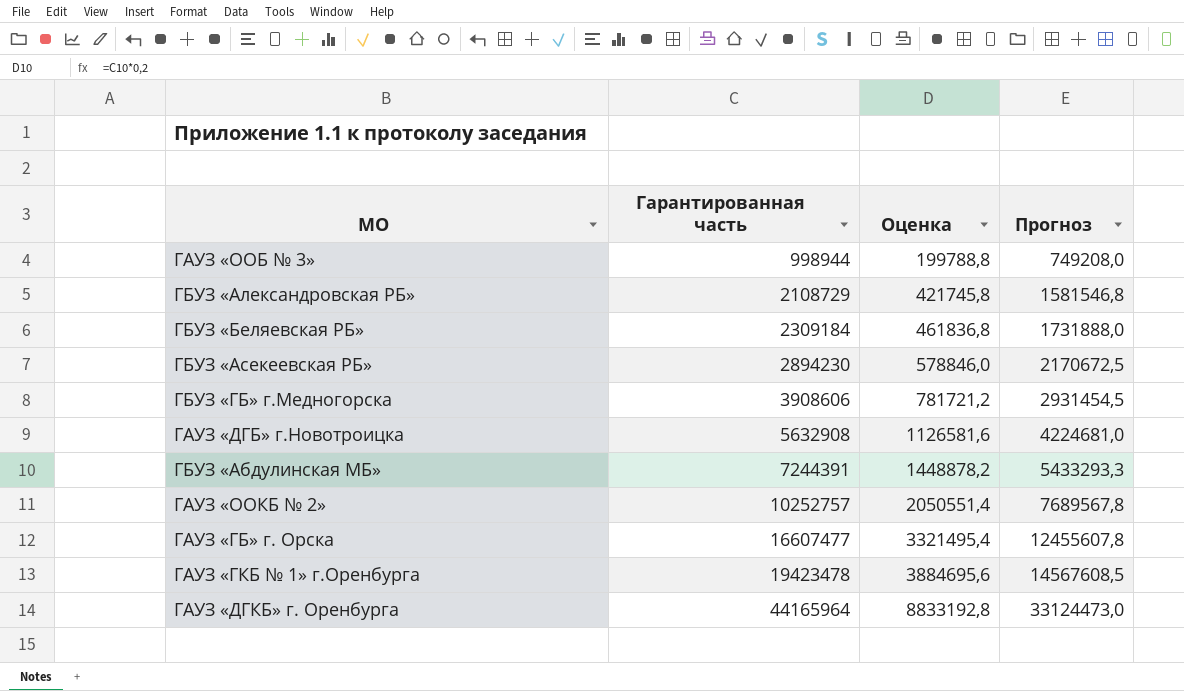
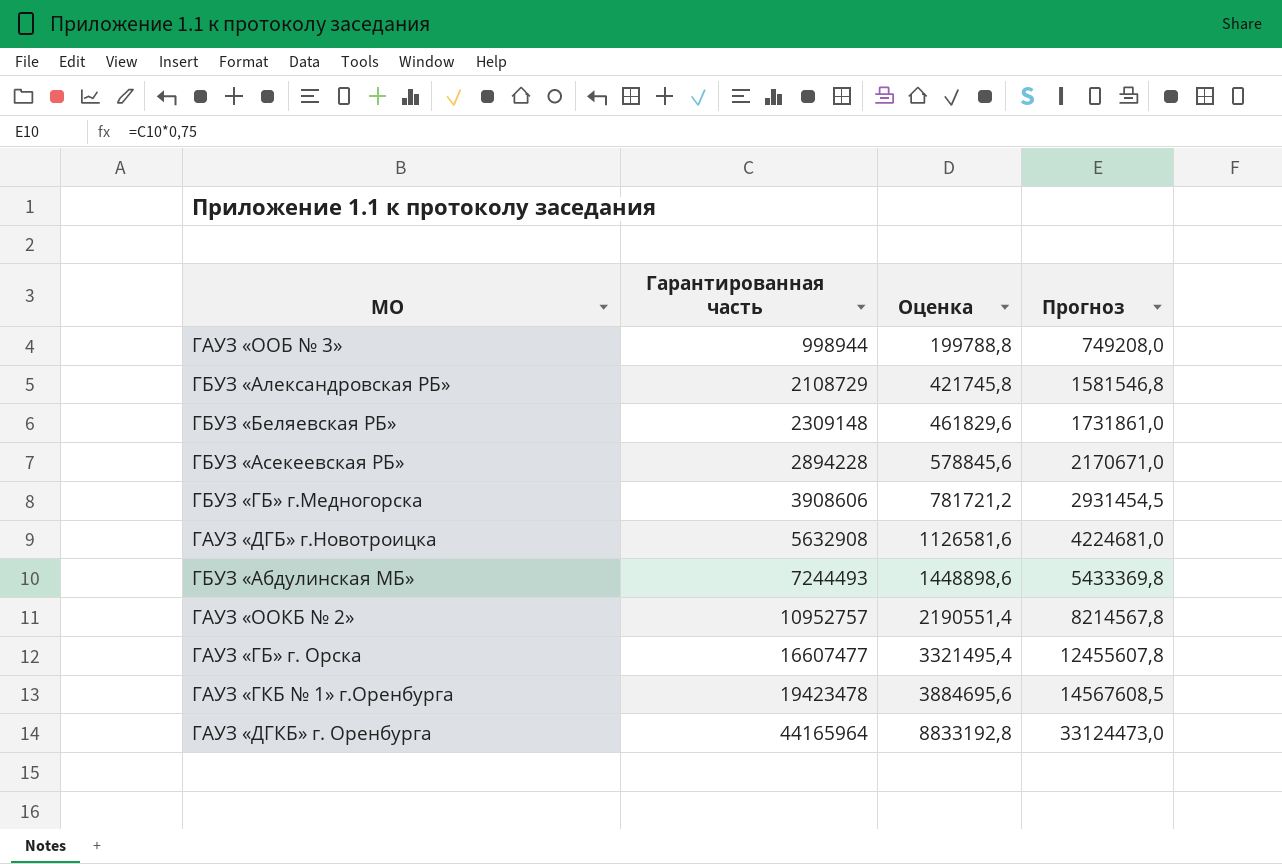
ГБУЗ «Беляевская РБ» | Гарантированная часть: 2309184 -> 2309148
ГБУЗ «Беляевская РБ» | Оценка: 461836,8 -> 461829,6
ГБУЗ «Беляевская РБ» | Прогноз: 1731888,0 -> 1731861,0
ГБУЗ «Асекеевская РБ» | Гарантированная часть: 2894230 -> 2894228
ГБУЗ «Асекеевская РБ» | Оценка: 578846,0 -> 578845,6
ГБУЗ «Асекеевская РБ» | Прогноз: 2170672,5 -> 2170671,0
ГБУЗ «Абдулинская МБ» | Гарантированная часть: 7244391 -> 7244493
ГБУЗ «Абдулинская МБ» | Оценка: 1448878,2 -> 1448898,6
ГБУЗ «Абдулинская МБ» | Прогноз: 5433293,3 -> 5433369,8
ГАУЗ «OOКБ № 2» | Гарантированная часть: 10252757 -> 10952757
ГАУЗ «OOКБ № 2» | Оценка: 2050551,4 -> 2190551,4
ГАУЗ «OOКБ № 2» | Прогноз: 7689567,8 -> 8214567,8

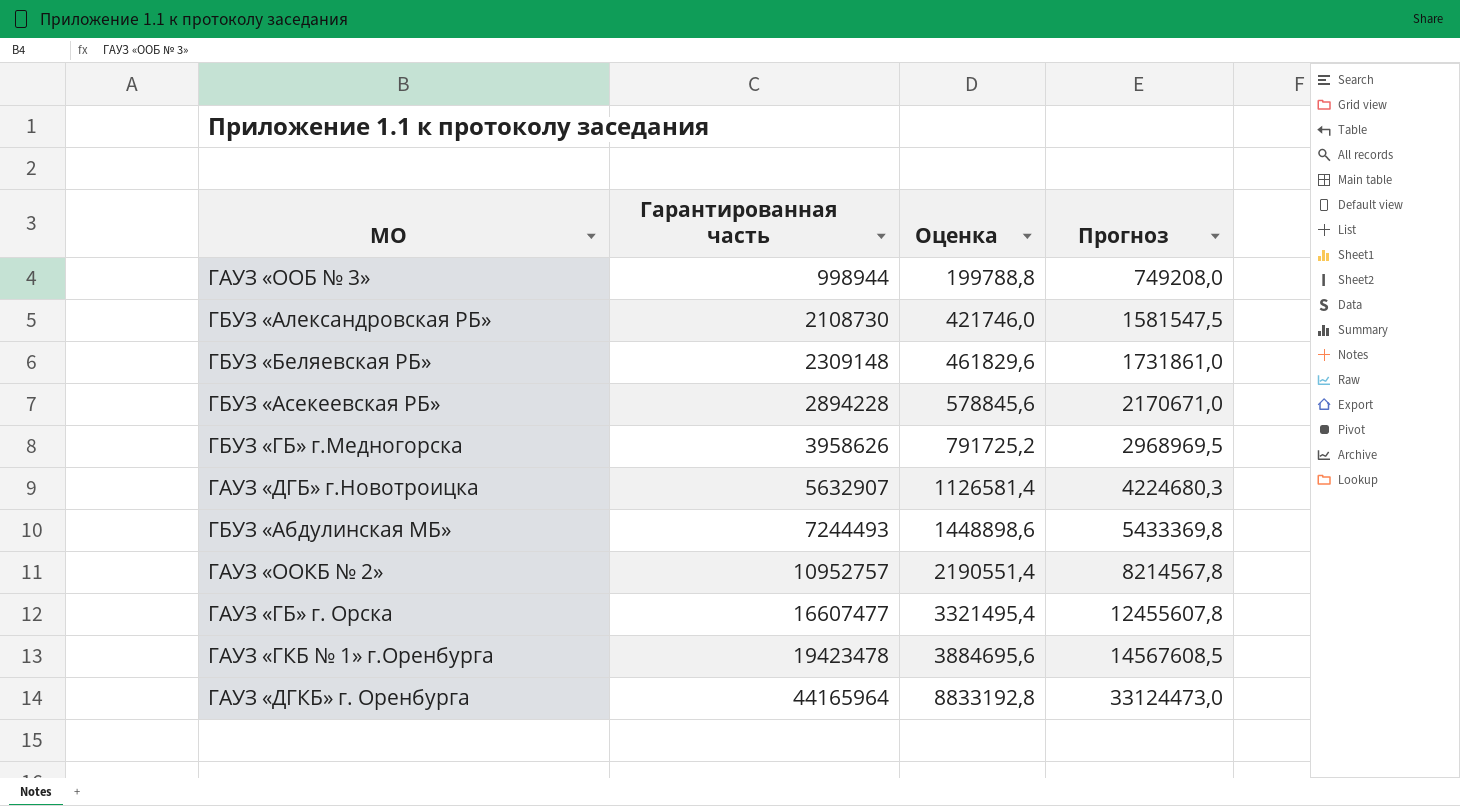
ГБУЗ «Александровская РБ» | Гарантированная часть: 2108729 -> 2108730
ГБУЗ «Александровская РБ» | Оценка: 421745,8 -> 421746,0
ГБУЗ «Александровская РБ» | Прогноз: 1581546,8 -> 1581547,5
ГБУЗ «ГБ» г.Медногорска | Гарантированная часть: 3908606 -> 3958626
ГБУЗ «ГБ» г.Медногорска | Оценка: 781721,2 -> 791725,2
ГБУЗ «ГБ» г.Медногорска | Прогноз: 2931454,5 -> 2968969,5
ГАУЗ «ДГБ» г.Новотроицка | Гарантированная часть: 5632908 -> 5632907
ГАУЗ «ДГБ» г.Новотроицка | Оценка: 1126581,6 -> 1126581,4
ГАУЗ «ДГБ» г.Новотроицка | Прогноз: 4224681,0 -> 4224680,3

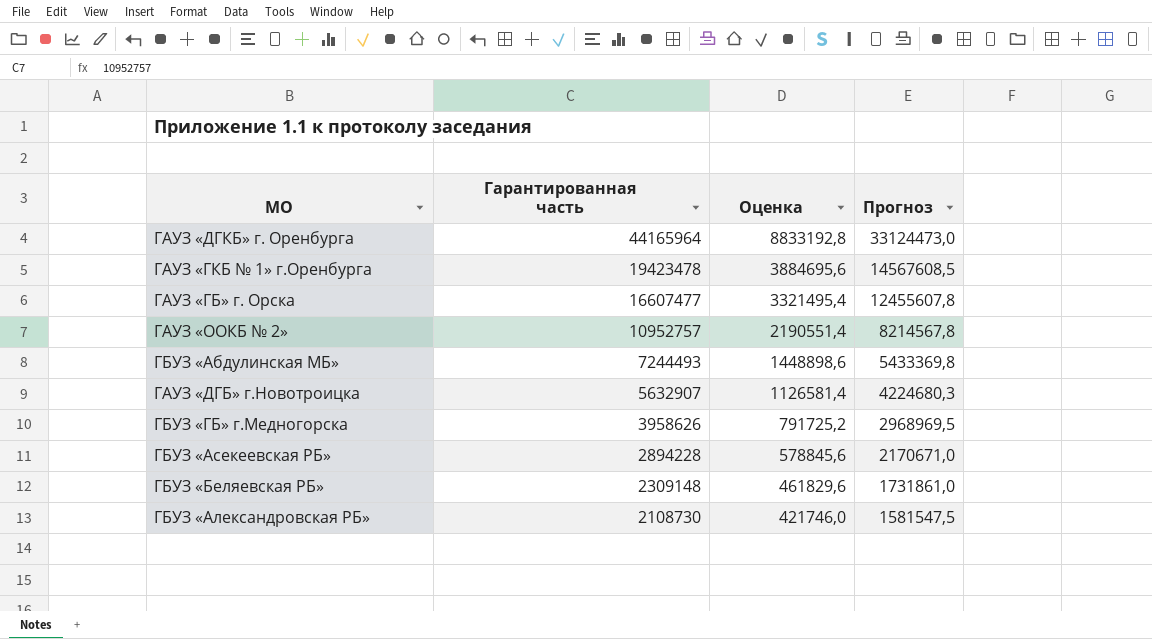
row order: Гарантированная часть ascending -> Гарантированная часть descending
row ГАУЗ «ООБ № 3»: 998944 | 199788,8 | 749208,0 -> none

